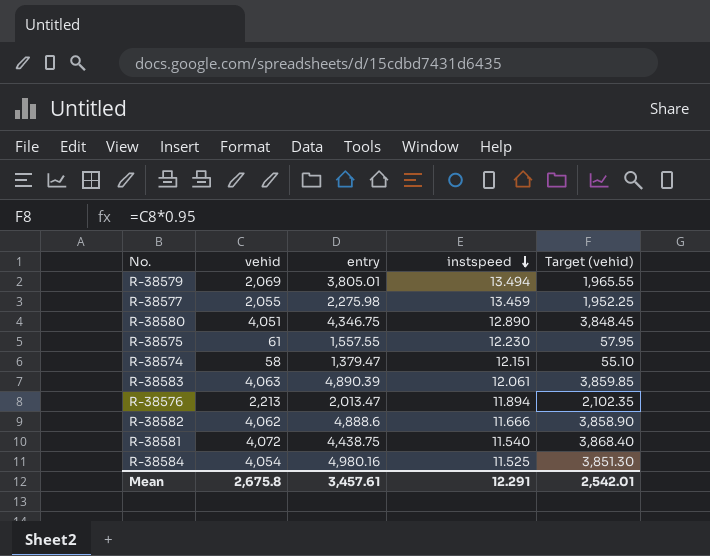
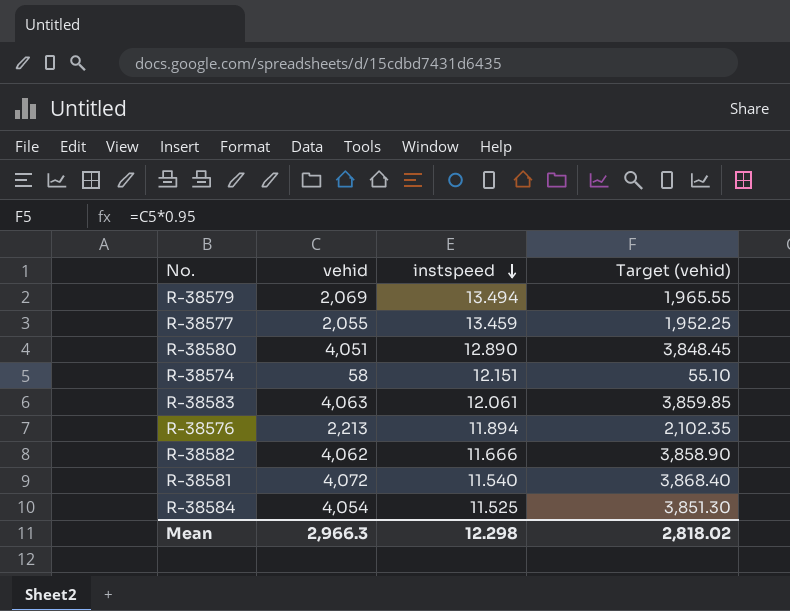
column entry | position: 3 -> none
row R-38575: 61 | 1,557.55 | 12.230 | 57.95 -> none
Mean | vehid: 2,675.8 -> 2,966.3
Mean | instspeed: 12.291 -> 12.298
Mean | Target (vehid): 2,542.01 -> 2,818.02

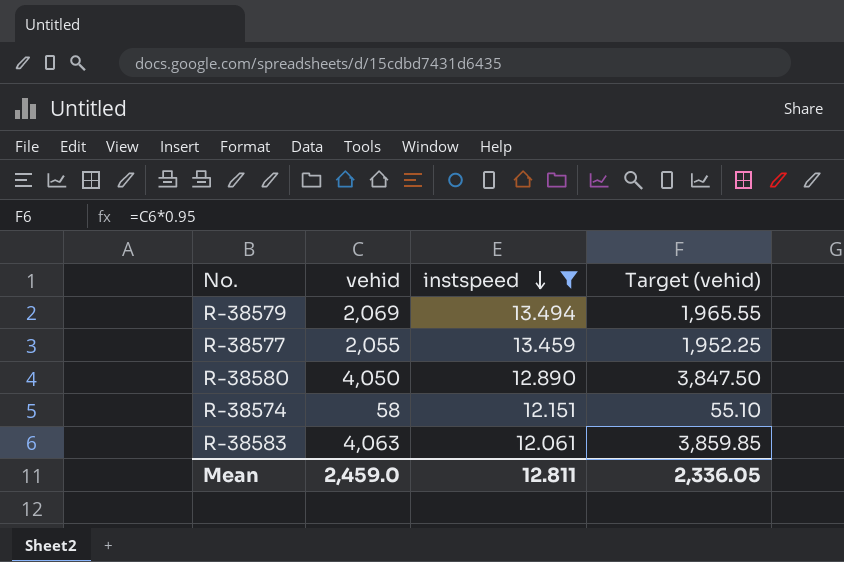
filter: none -> instspeed >= 12.061
R-38580 | vehid: 4,051 -> 4,050
R-38580 | Target (vehid): 3,848.45 -> 3,847.50
Mean | vehid: 2,966.3 -> 2,459.0
Mean | instspeed: 12.298 -> 12.811
Mean | Target (vehid): 2,818.02 -> 2,336.05

